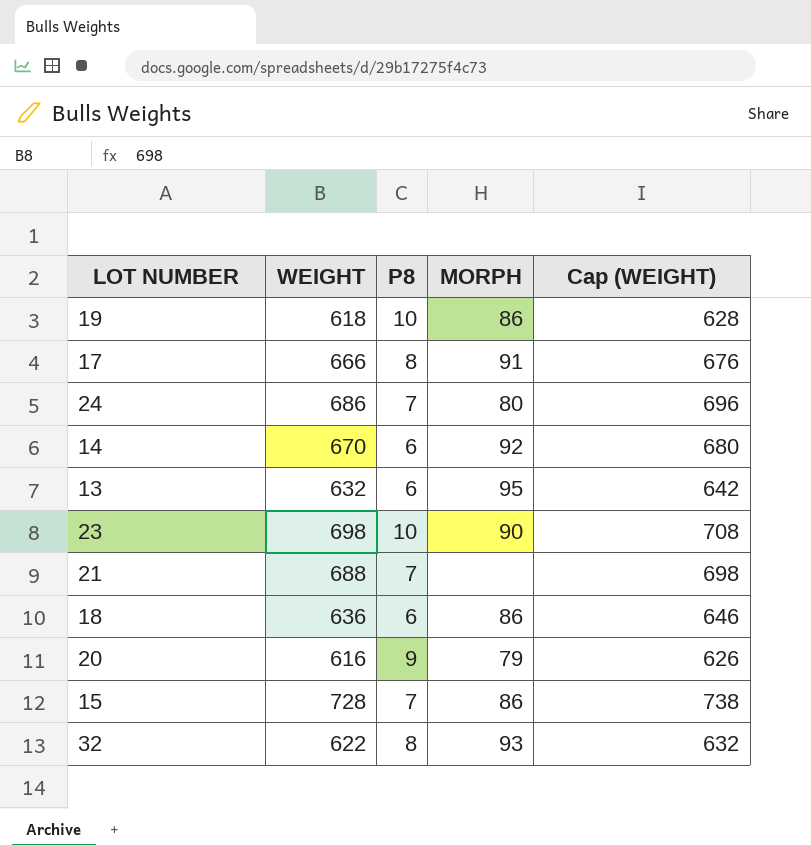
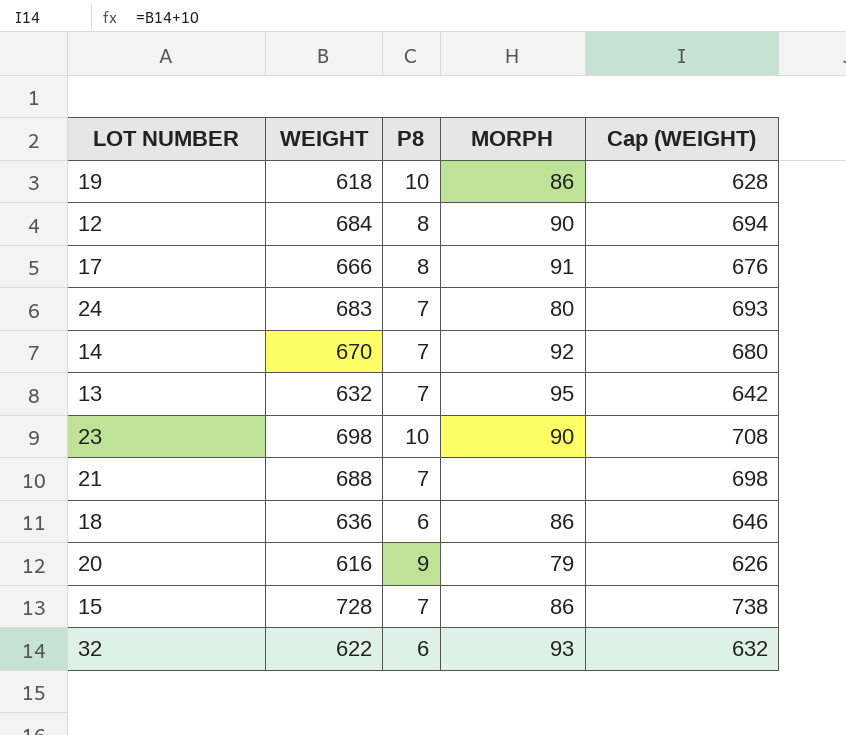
row 12: none -> 684 | 8 | 90 | 694
24 | WEIGHT: 686 -> 683
24 | Cap (WEIGHT): 696 -> 693
14 | P8: 6 -> 7
13 | P8: 6 -> 7
32 | P8: 8 -> 6

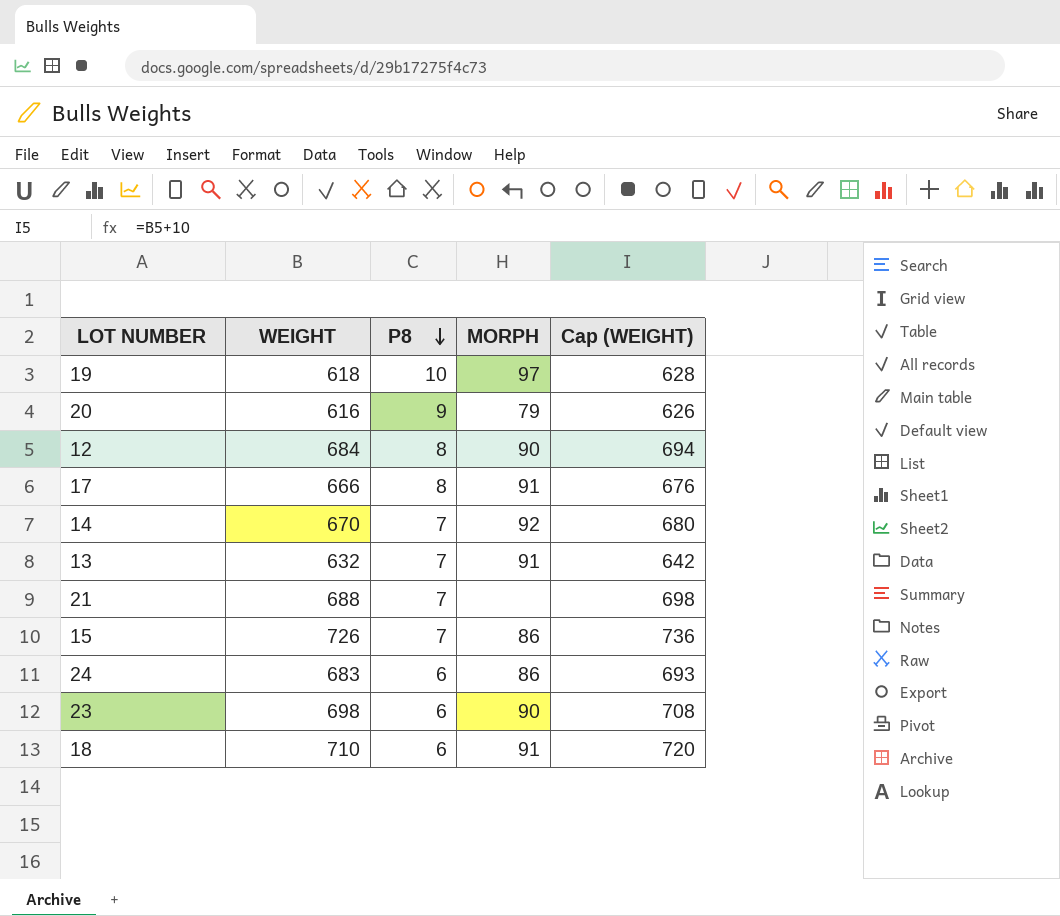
row order: none -> P8 descending
row 32: 622 | 6 | 93 | 632 -> none
19 | MORPH: 86 -> 97
13 | MORPH: 95 -> 91
15 | WEIGHT: 728 -> 726
15 | Cap (WEIGHT): 738 -> 736
24 | P8: 7 -> 6
24 | MORPH: 80 -> 86
23 | P8: 10 -> 6
18 | WEIGHT: 636 -> 710
18 | MORPH: 86 -> 91
18 | Cap (WEIGHT): 646 -> 720

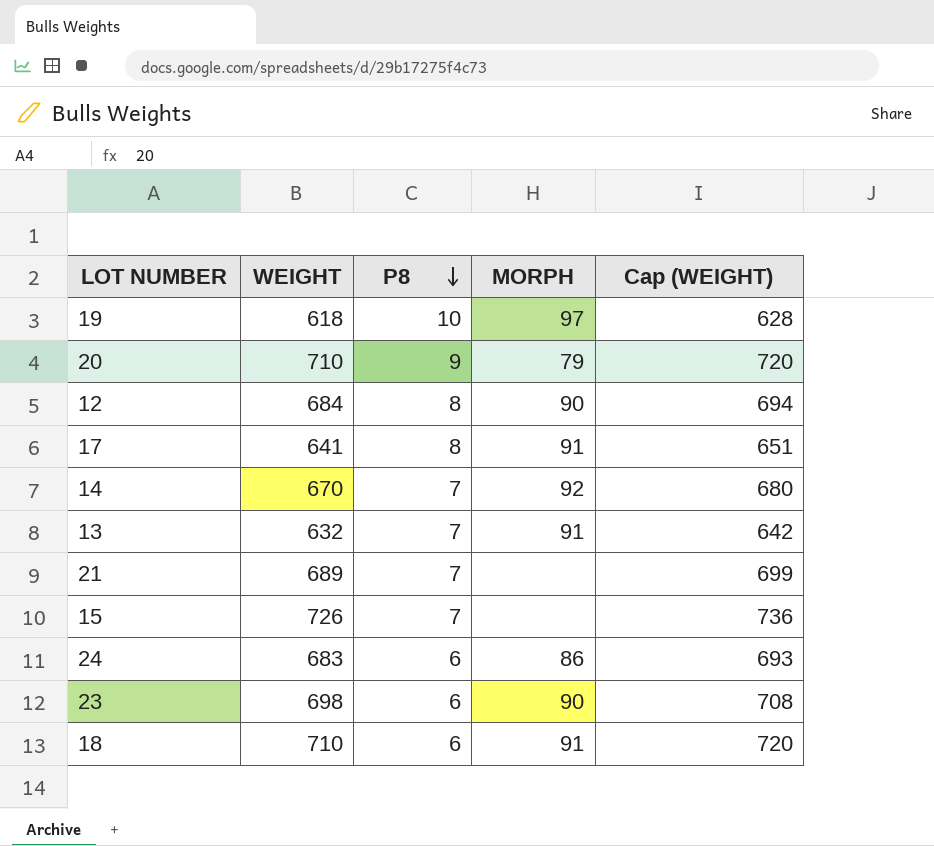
20 | WEIGHT: 616 -> 710
20 | Cap (WEIGHT): 626 -> 720
17 | WEIGHT: 666 -> 641
17 | Cap (WEIGHT): 676 -> 651
21 | WEIGHT: 688 -> 689
21 | Cap (WEIGHT): 698 -> 699
15 | MORPH: 86 -> none

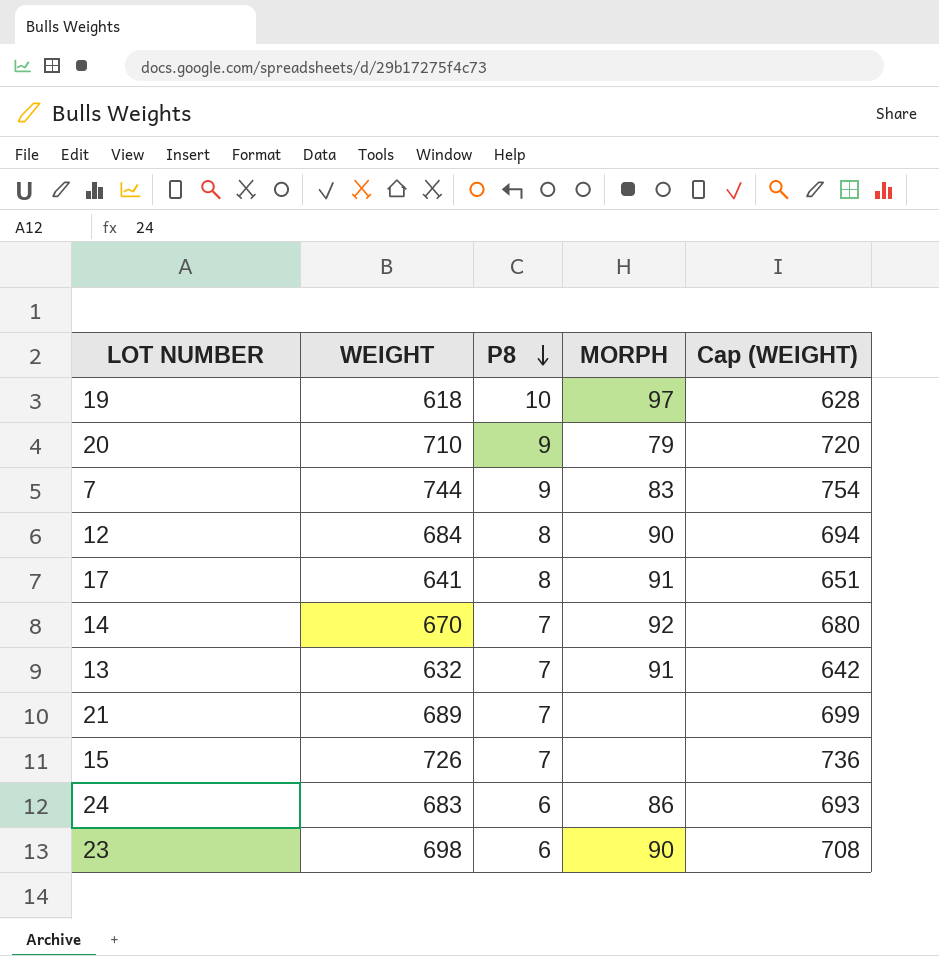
row 18: 710 | 6 | 91 | 720 -> none
row 7: none -> 744 | 9 | 83 | 754

